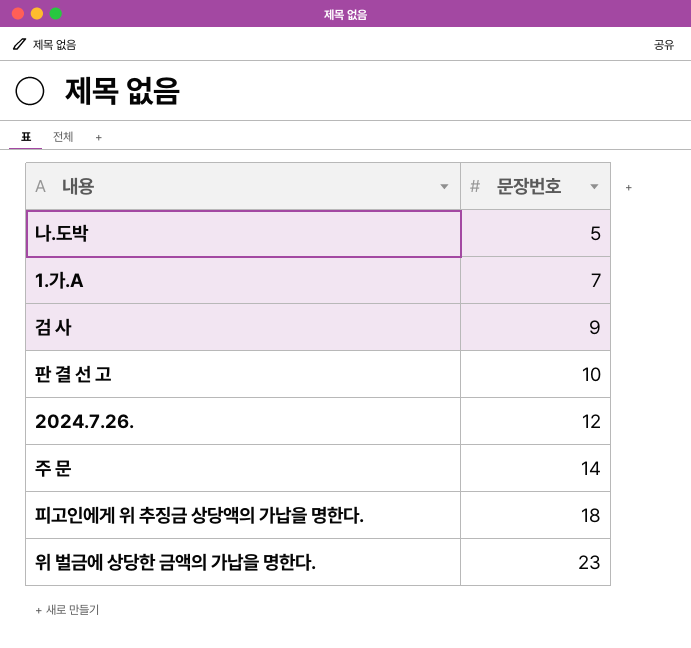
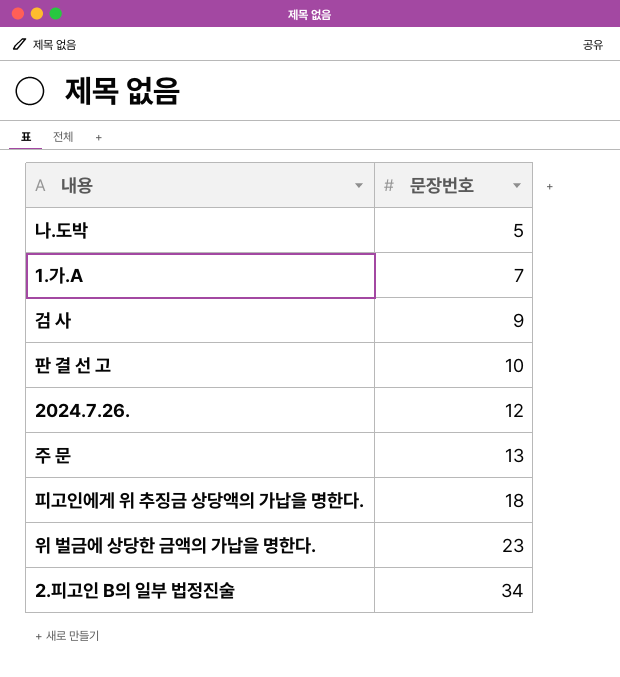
주 문 | 문장번호: 14 -> 13
row 2.피고인 B의 일부 법정진술: none -> 34

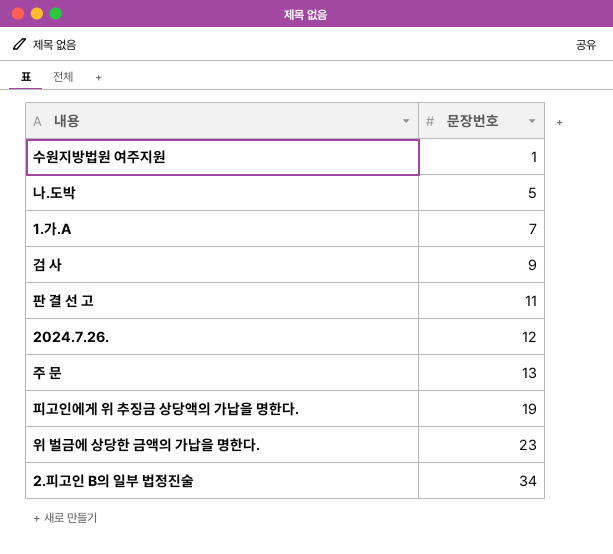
row 수원지방법원 여주지원: none -> 1
판 결 선 고 | 문장번호: 10 -> 11
피고인에게 위 추징금 상당액의 가납을 명한다. | 문장번호: 18 -> 19

